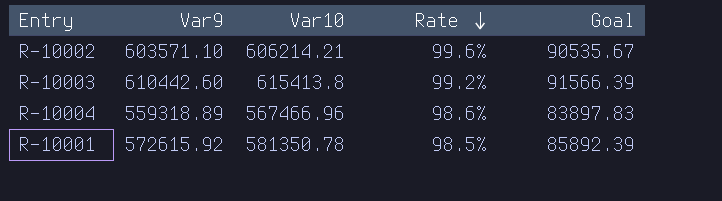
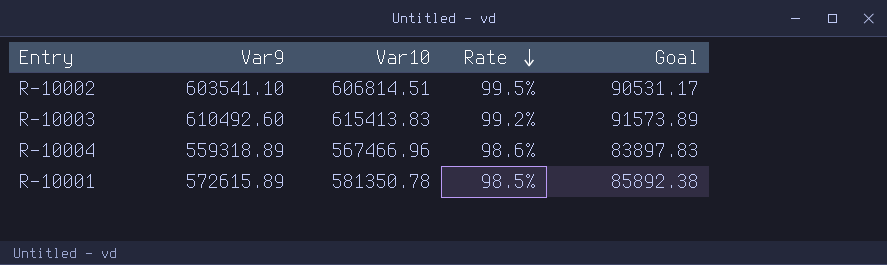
R-10002 | Var9: 603571.10 -> 603541.10
R-10002 | Var10: 606214.21 -> 606814.51
R-10002 | Rate: 99.6% -> 99.5%
R-10002 | Goal: 90535.67 -> 90531.17
R-10003 | Var9: 610442.60 -> 610492.60
R-10003 | Var10: 615413.8 -> 615413.83
R-10003 | Goal: 91566.39 -> 91573.89
R-10001 | Var9: 572615.92 -> 572615.89
R-10001 | Goal: 85892.39 -> 85892.38

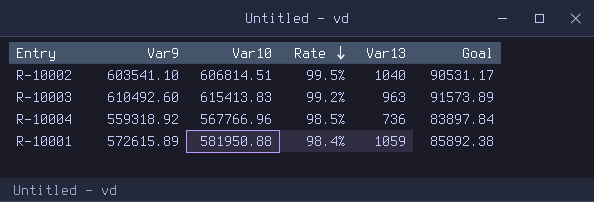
column Var13 | position: none -> 5
R-10004 | Var9: 559318.89 -> 559318.92
R-10004 | Var10: 567466.96 -> 567766.96
R-10004 | Rate: 98.6% -> 98.5%
R-10004 | Goal: 83897.83 -> 83897.84
R-10001 | Var10: 581350.78 -> 581950.88
R-10001 | Rate: 98.5% -> 98.4%

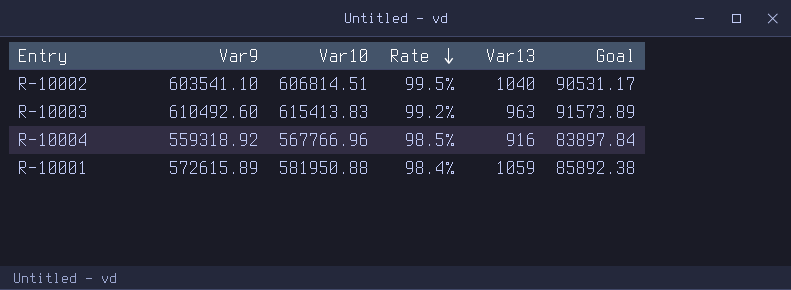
R-10004 | Var13: 736 -> 916

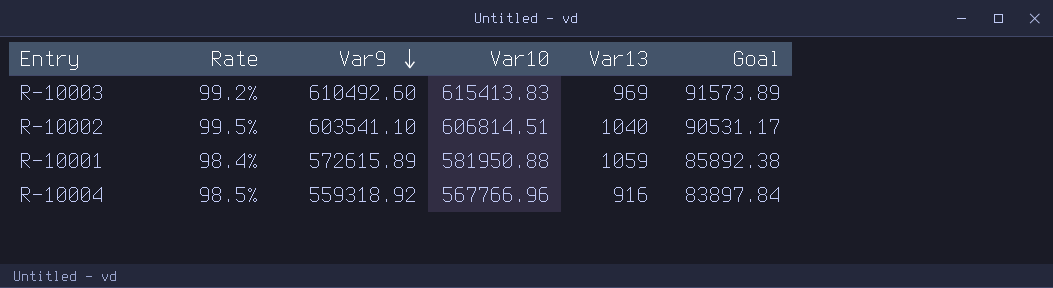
row order: Rate descending -> Var9 descending
column Rate | position: 4 -> 2
R-10003 | Var13: 963 -> 969

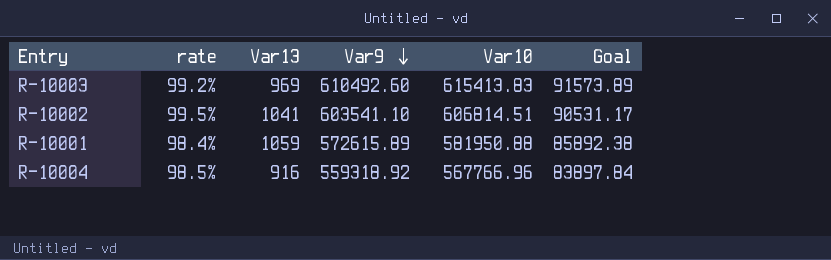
column name: Rate -> rate
column Var13 | position: 5 -> 3
R-10002 | Var13: 1040 -> 1041

